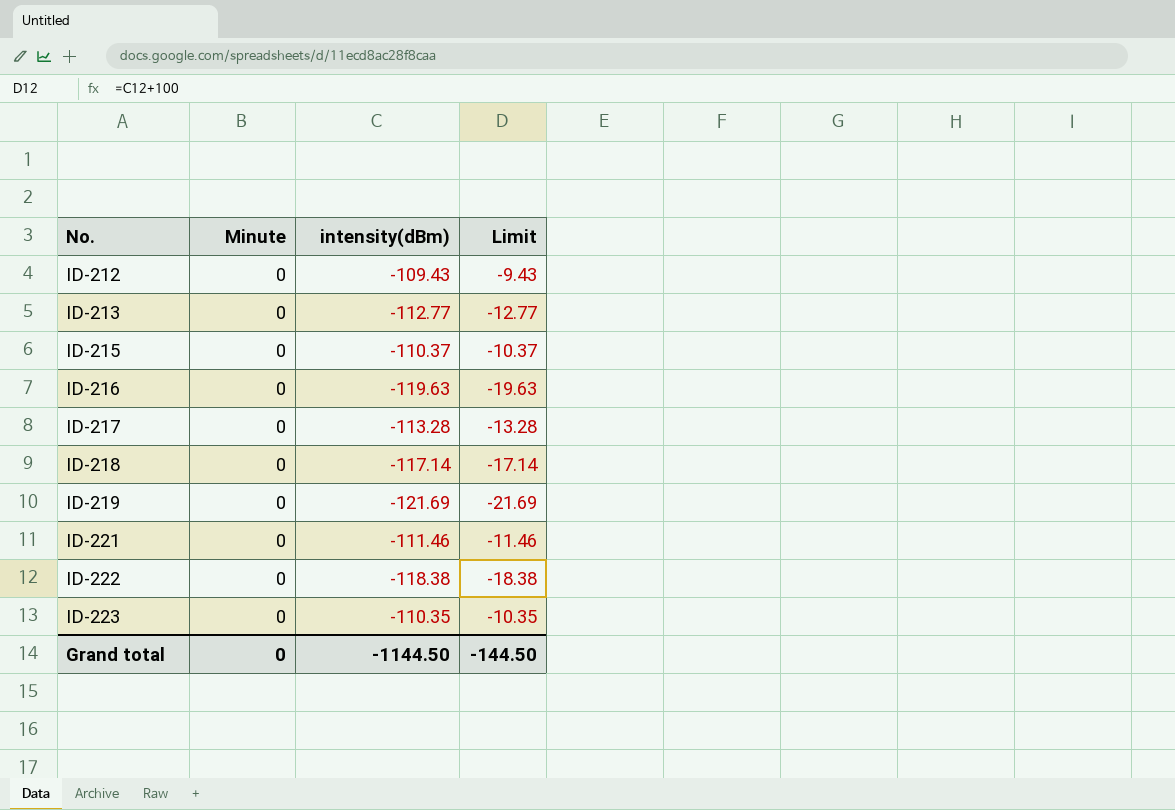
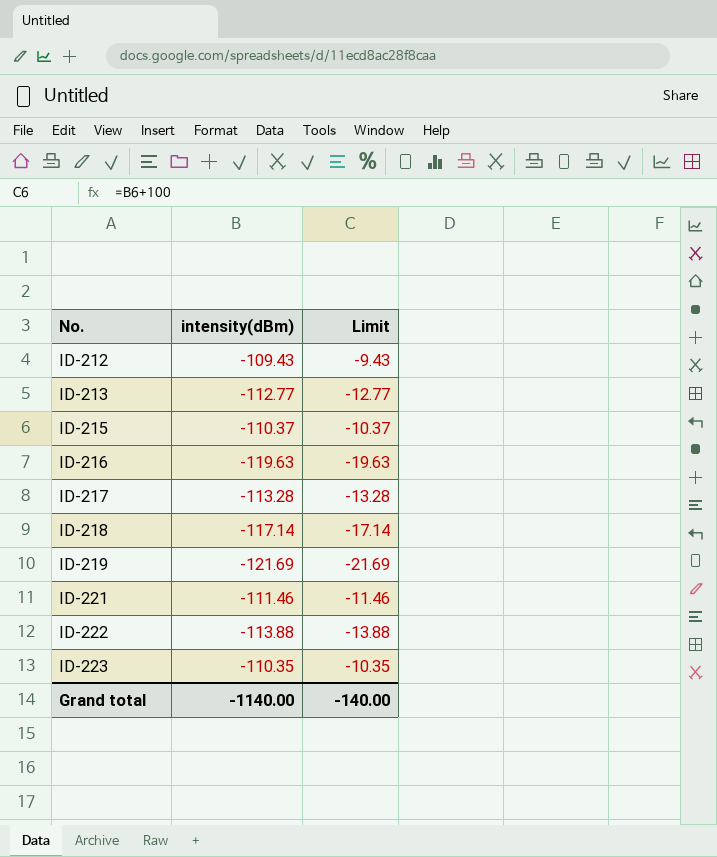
column Minute | position: 2 -> none
ID-222 | intensity(dBm): -118.38 -> -113.88
ID-222 | Limit: -18.38 -> -13.88
Grand total | intensity(dBm): -1144.50 -> -1140.00
Grand total | Limit: -144.50 -> -140.00

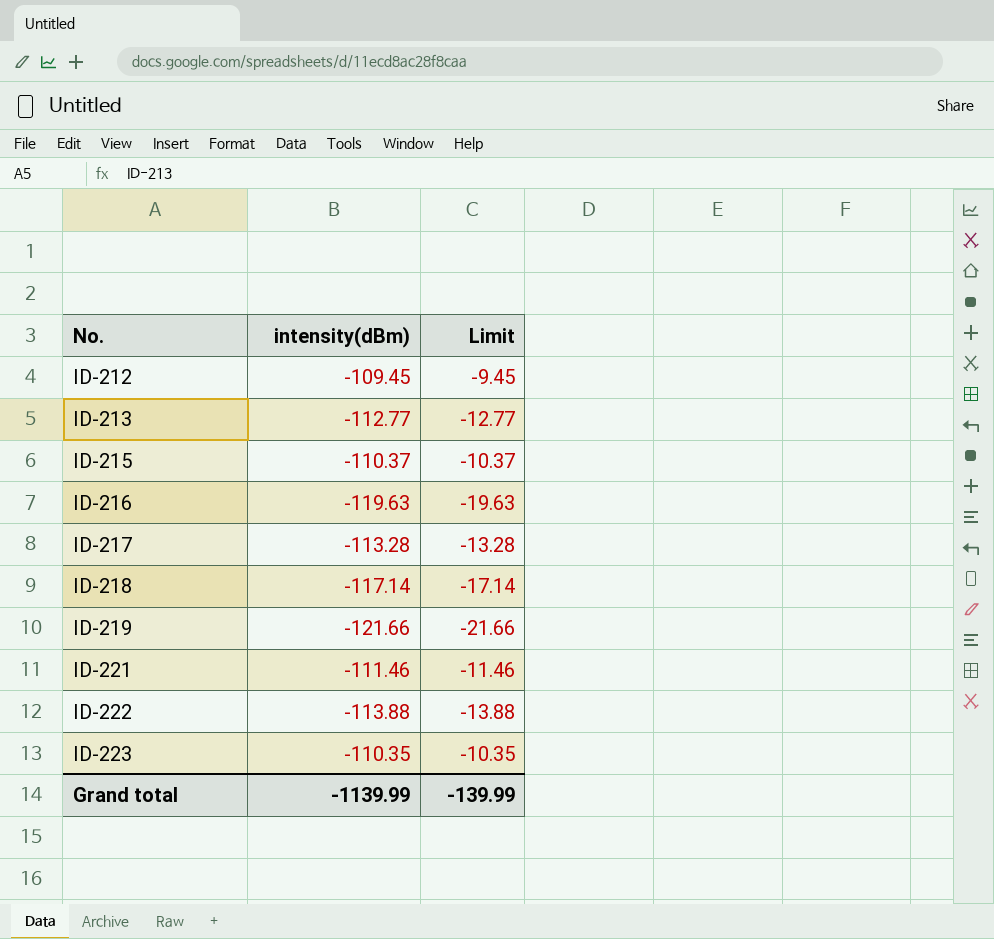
ID-212 | intensity(dBm): -109.43 -> -109.45
ID-212 | Limit: -9.43 -> -9.45
ID-219 | intensity(dBm): -121.69 -> -121.66
ID-219 | Limit: -21.69 -> -21.66
Grand total | intensity(dBm): -1140.00 -> -1139.99
Grand total | Limit: -140.00 -> -139.99

